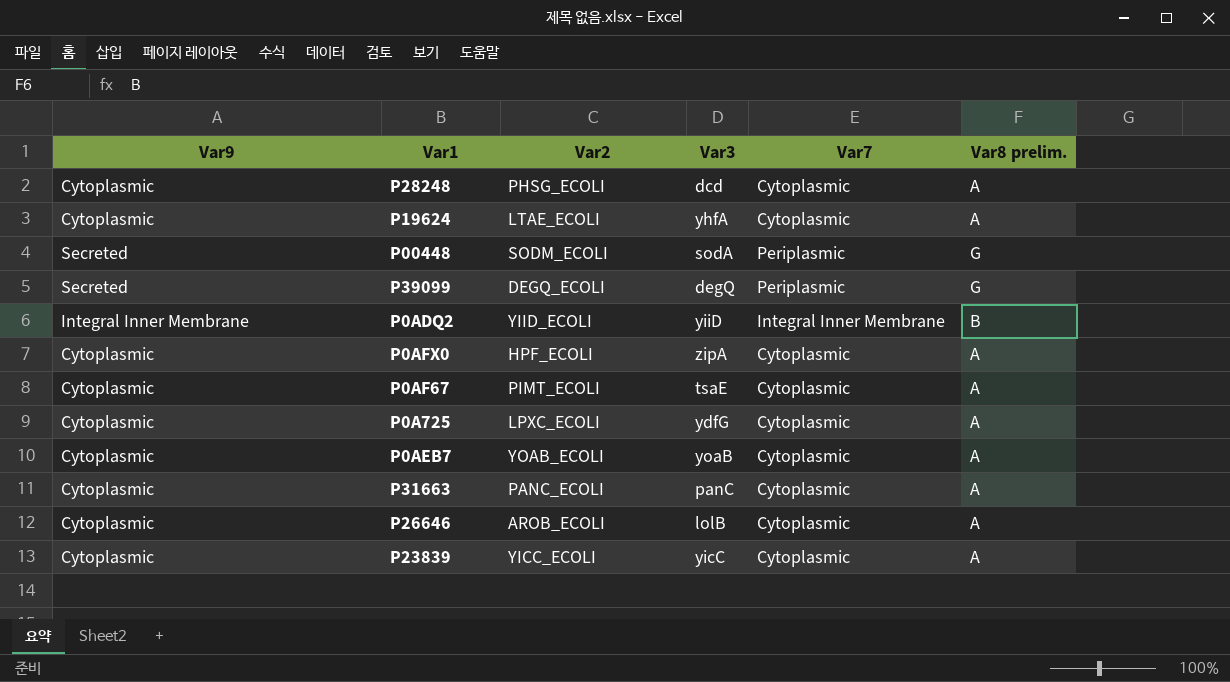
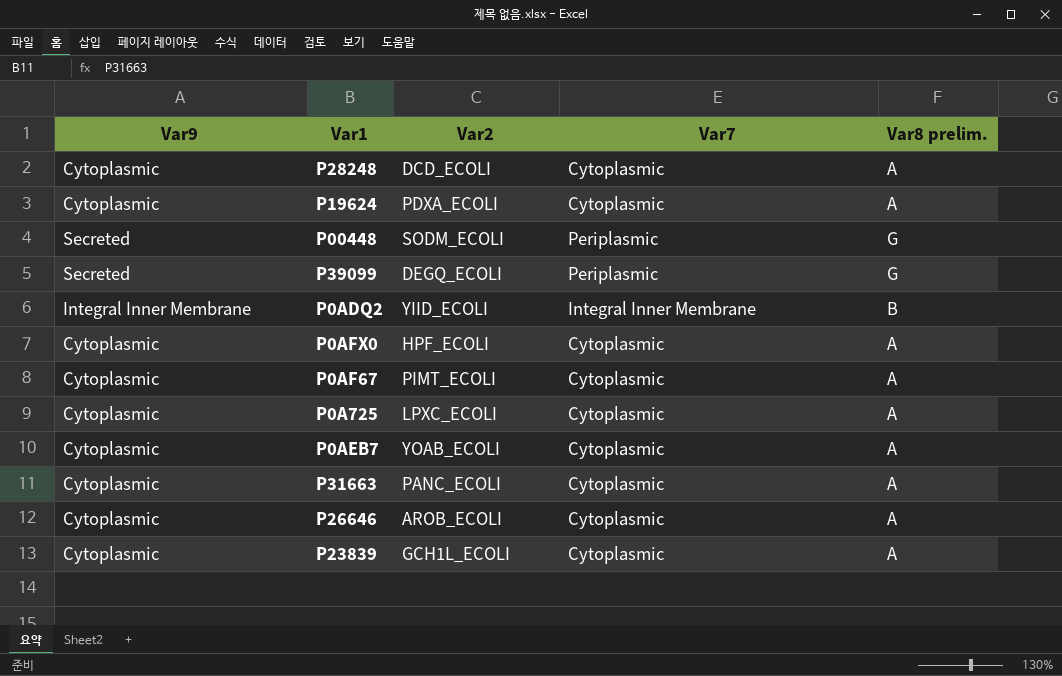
column Var3 | position: 4 -> none
P28248 | Var2: PHSG_ECOLI -> DCD_ECOLI
P19624 | Var2: LTAE_ECOLI -> PDXA_ECOLI
P23839 | Var2: YICC_ECOLI -> GCH1L_ECOLI

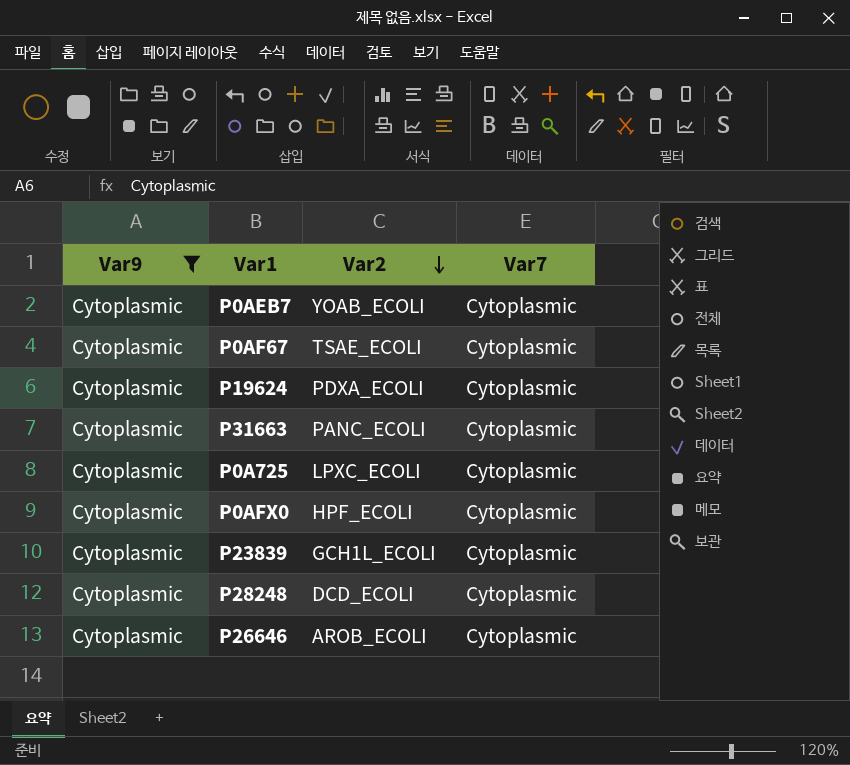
filter: none -> Var9 = Cytoplasmic
row order: none -> Var2 descending
column Var8 prelim. | position: 5 -> none
P0AF67 | Var2: PIMT_ECOLI -> TSAE_ECOLI

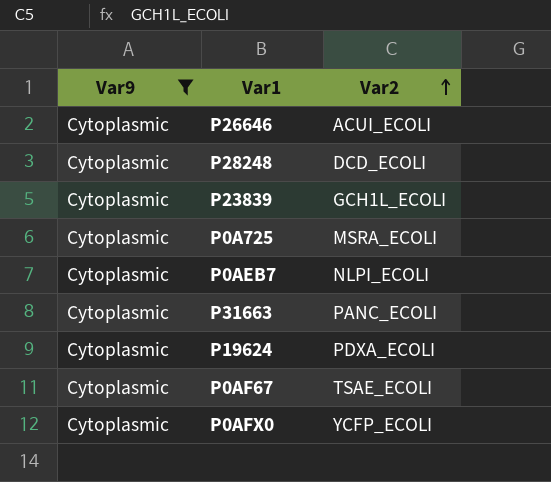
row order: Var2 descending -> Var2 ascending
column Var7 | position: 4 -> none
P26646 | Var2: AROB_ECOLI -> ACUI_ECOLI
P0A725 | Var2: LPXC_ECOLI -> MSRA_ECOLI
P0AEB7 | Var2: YOAB_ECOLI -> NLPI_ECOLI
P0AFX0 | Var2: HPF_ECOLI -> YCFP_ECOLI

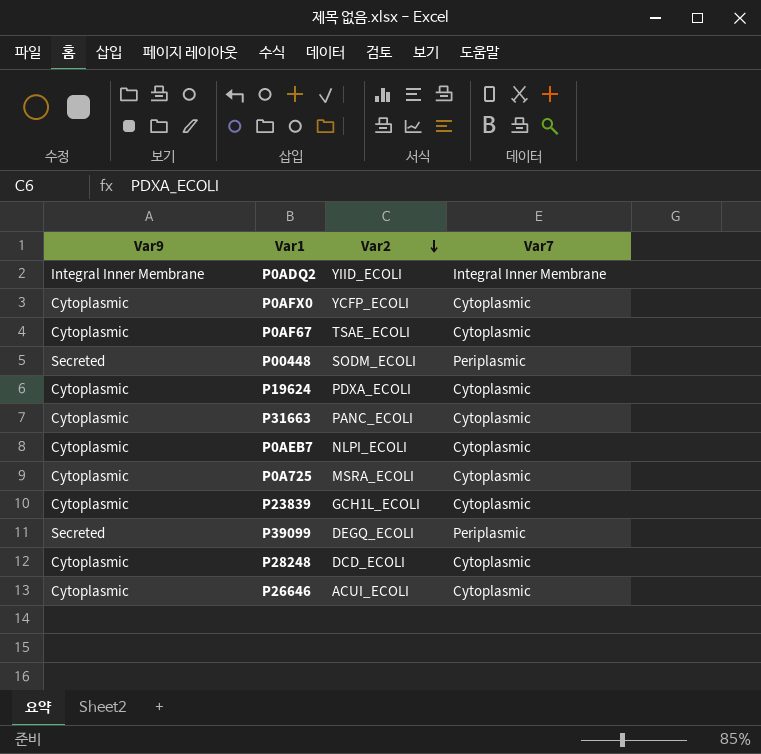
filter: Var9 = Cytoplasmic -> none
row order: Var2 ascending -> Var2 descending
column Var7 | position: none -> 4

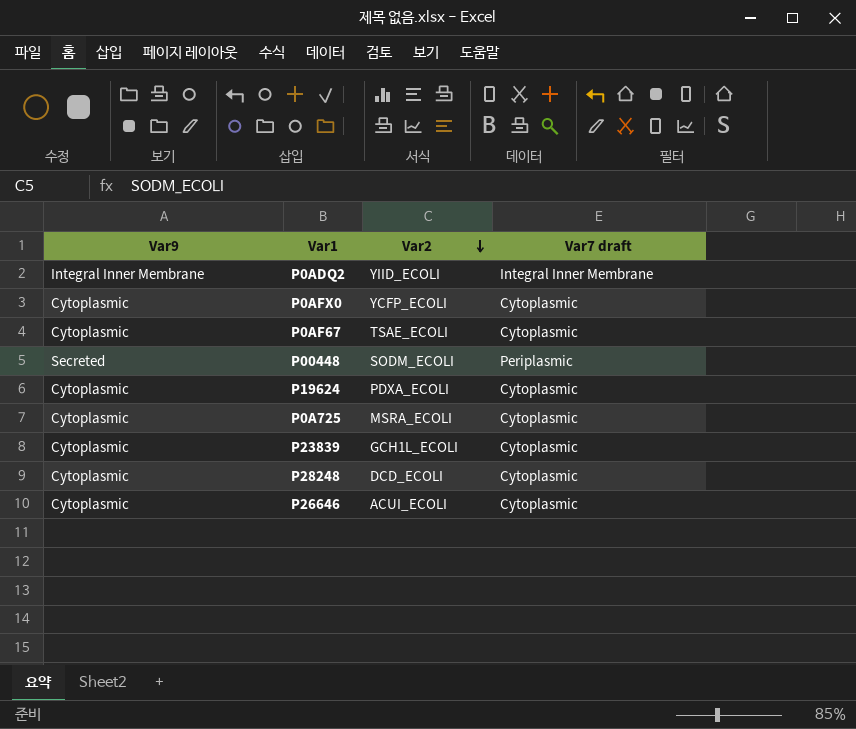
column name: Var7 -> Var7 draft
row P31663: Cytoplasmic | PANC_ECOLI | Cytoplasmic -> none
row P0AEB7: Cytoplasmic | NLPI_ECOLI | Cytoplasmic -> none
row P39099: Secreted | DEGQ_ECOLI | Periplasmic -> none

